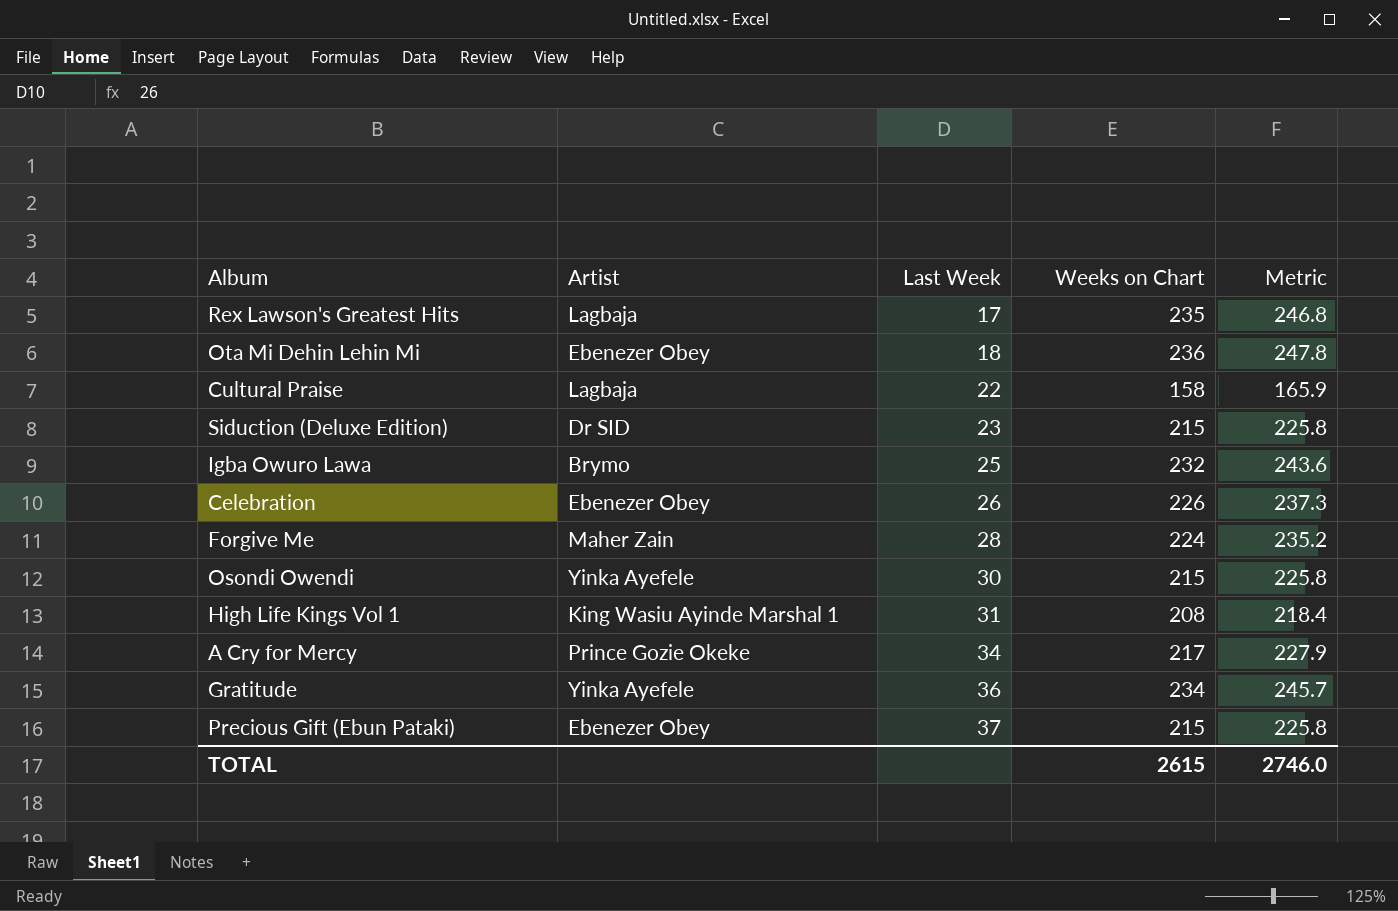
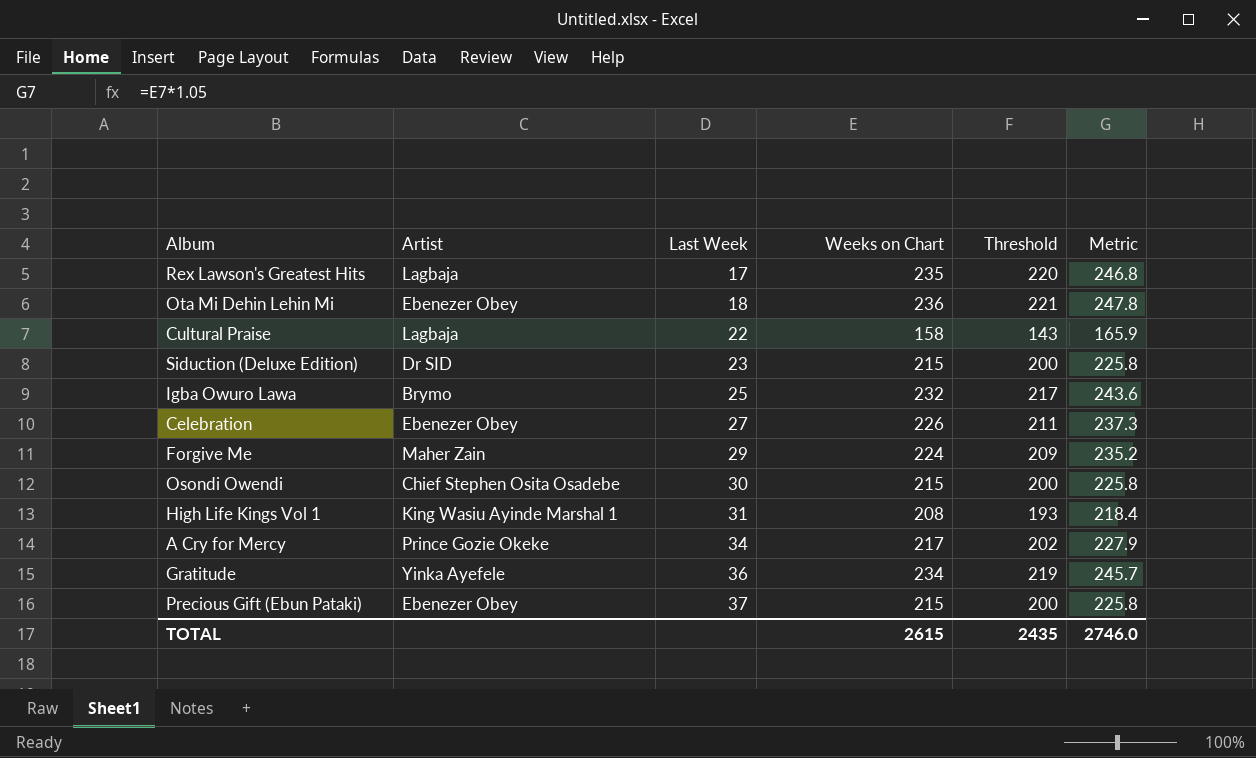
column Threshold | formula: none -> [Weeks on Chart] - 15
Celebration | Last Week: 26 -> 27
Forgive Me | Last Week: 28 -> 29
Osondi Owendi | Artist: Yinka Ayefele -> Chief Stephen Osita Osadebe

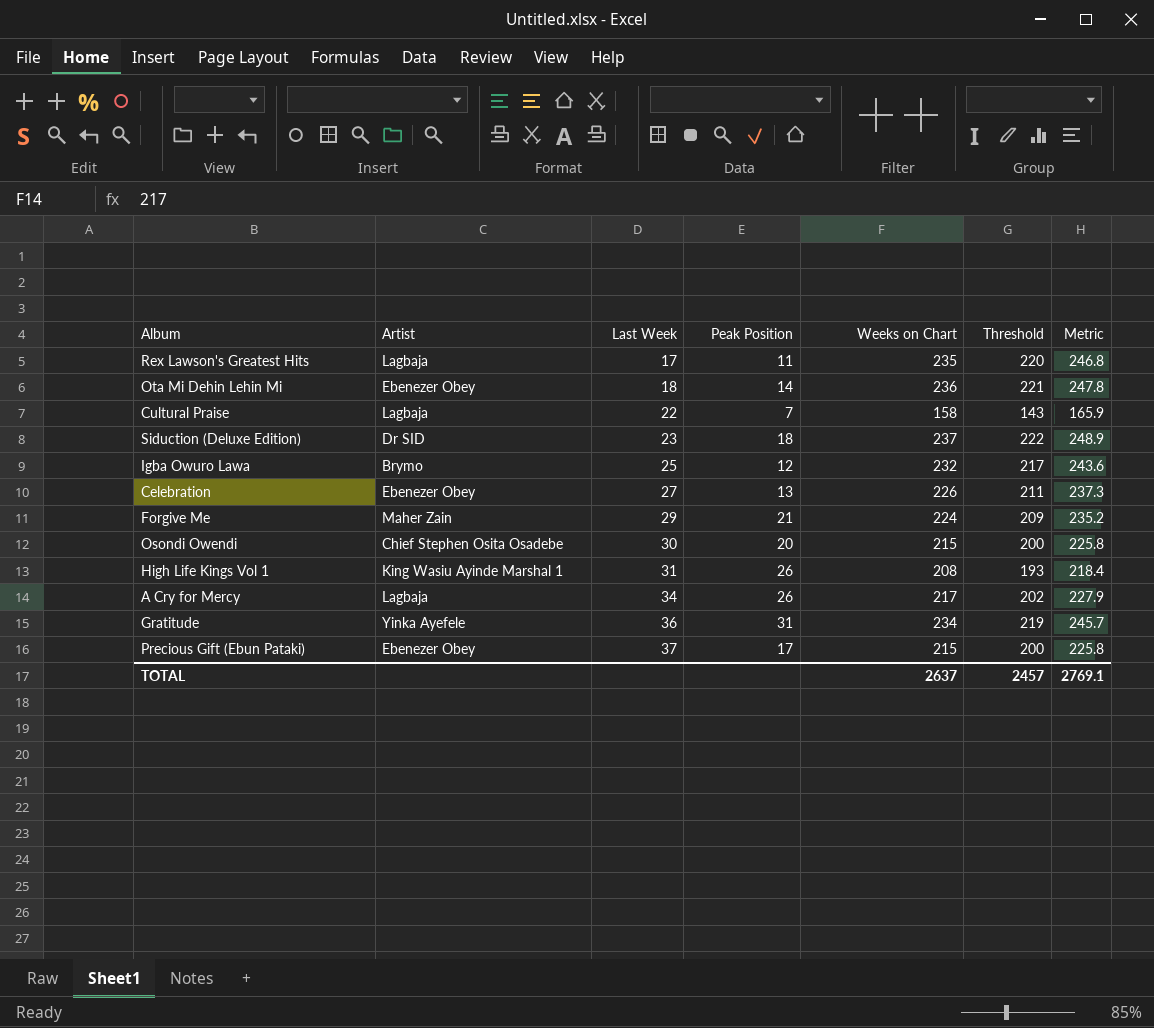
column Peak Position | position: none -> 4
Siduction (Deluxe Edition) | Weeks on Chart: 215 -> 237
Siduction (Deluxe Edition) | Threshold: 200 -> 222
Siduction (Deluxe Edition) | Metric: 225.8 -> 248.9
A Cry for Mercy | Artist: Prince Gozie Okeke -> Lagbaja
TOTAL | Weeks on Chart: 2615 -> 2637
TOTAL | Threshold: 2435 -> 2457
TOTAL | Metric: 2746.0 -> 2769.1

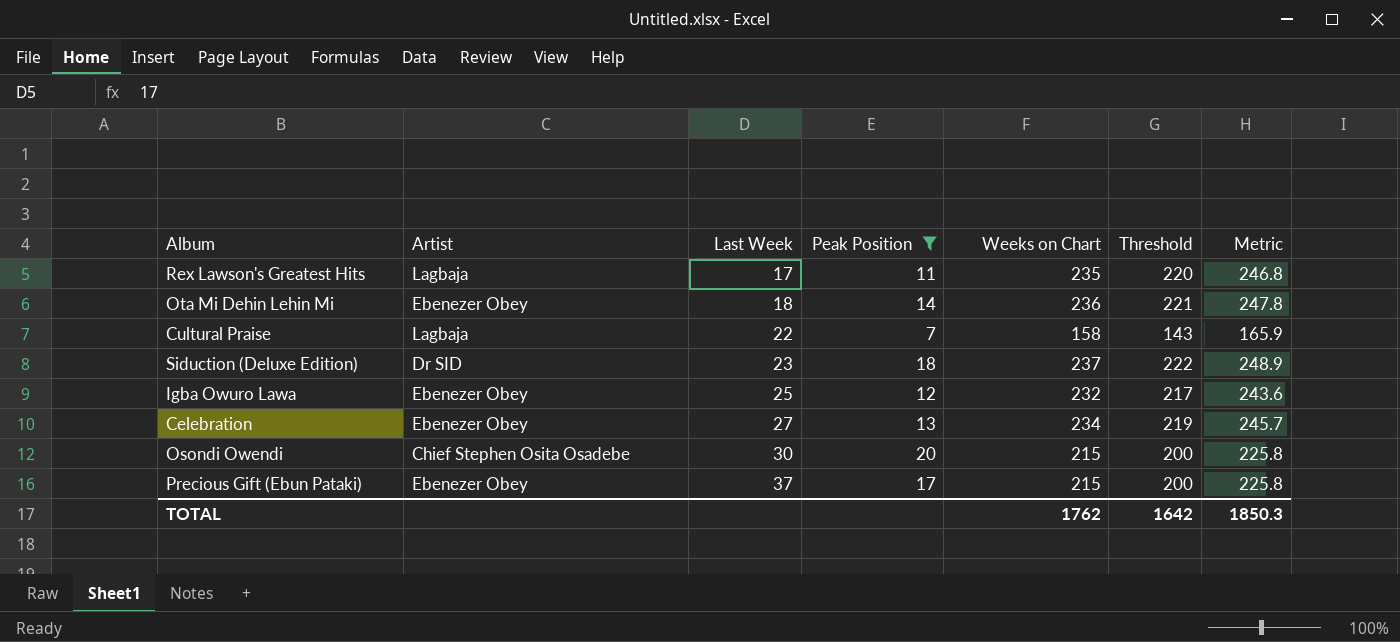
filter: none -> Peak Position <= 20
Igba Owuro Lawa | Artist: Brymo -> Ebenezer Obey
Celebration | Weeks on Chart: 226 -> 234
Celebration | Threshold: 211 -> 219
Celebration | Metric: 237.3 -> 245.7
TOTAL | Weeks on Chart: 2637 -> 1762
TOTAL | Threshold: 2457 -> 1642
TOTAL | Metric: 2769.1 -> 1850.3

